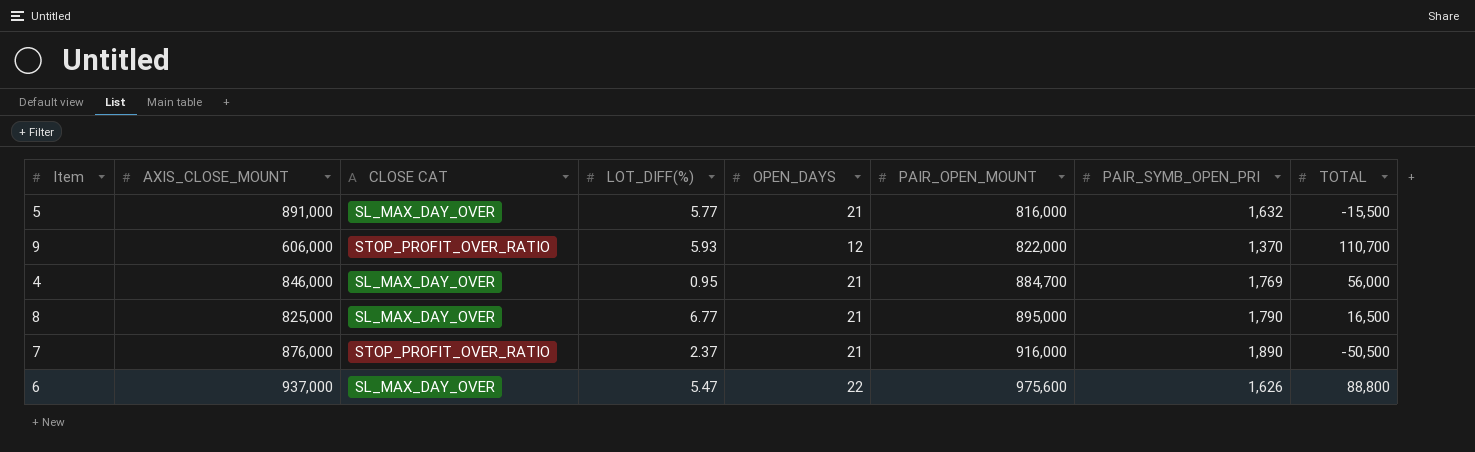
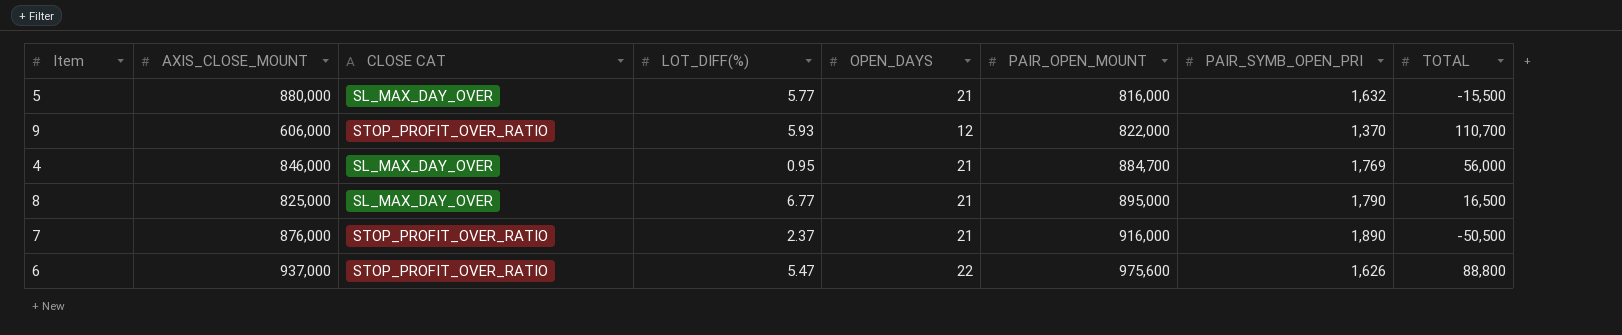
5 | AXIS_CLOSE_MOUNT: 891,000 -> 880,000
6 | CLOSE CAT: SL_MAX_DAY_OVER -> STOP_PROFIT_OVER_RATIO

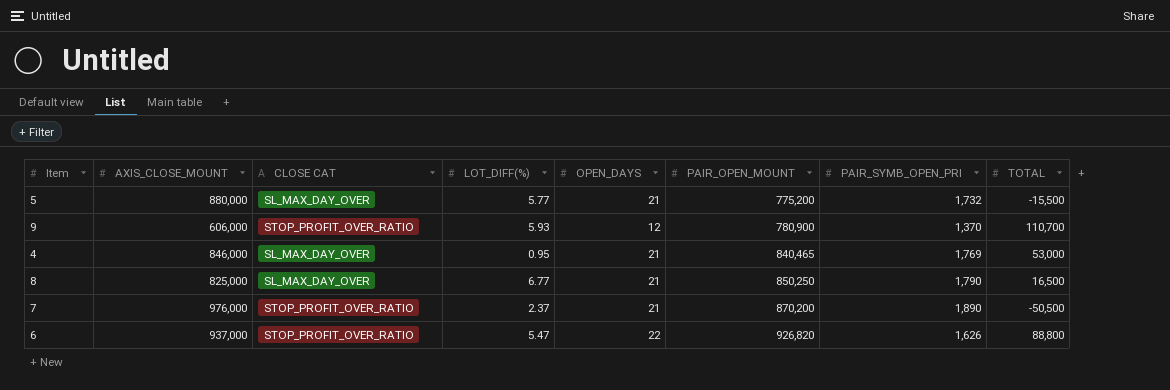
5 | PAIR_OPEN_MOUNT: 816,000 -> 775,200
5 | PAIR_SYMB_OPEN_PRI: 1,632 -> 1,732
9 | PAIR_OPEN_MOUNT: 822,000 -> 780,900
4 | PAIR_OPEN_MOUNT: 884,700 -> 840,465
4 | TOTAL: 56,000 -> 53,000
8 | PAIR_OPEN_MOUNT: 895,000 -> 850,250
7 | AXIS_CLOSE_MOUNT: 876,000 -> 976,000
7 | PAIR_OPEN_MOUNT: 916,000 -> 870,200
6 | PAIR_OPEN_MOUNT: 975,600 -> 926,820

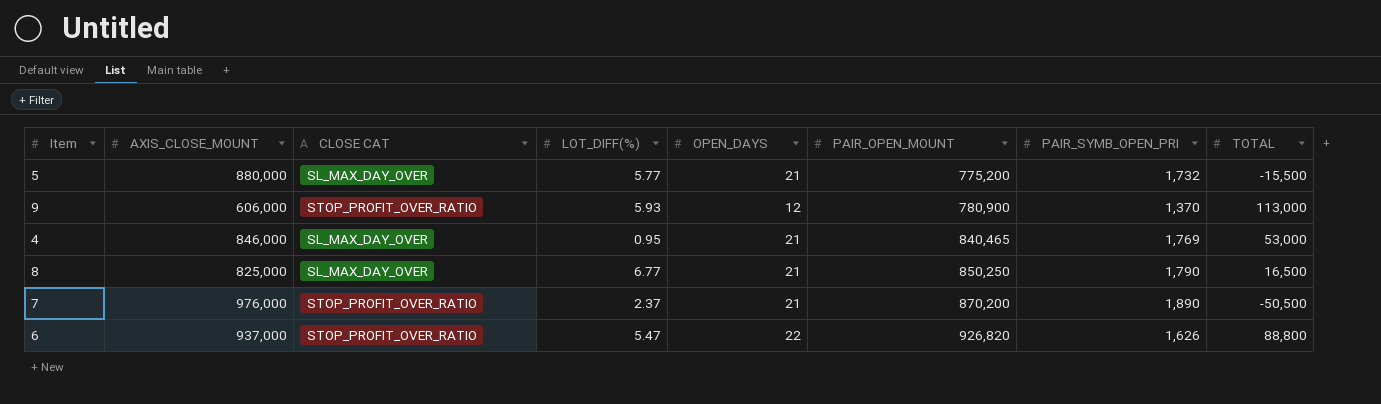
9 | TOTAL: 110,700 -> 113,000

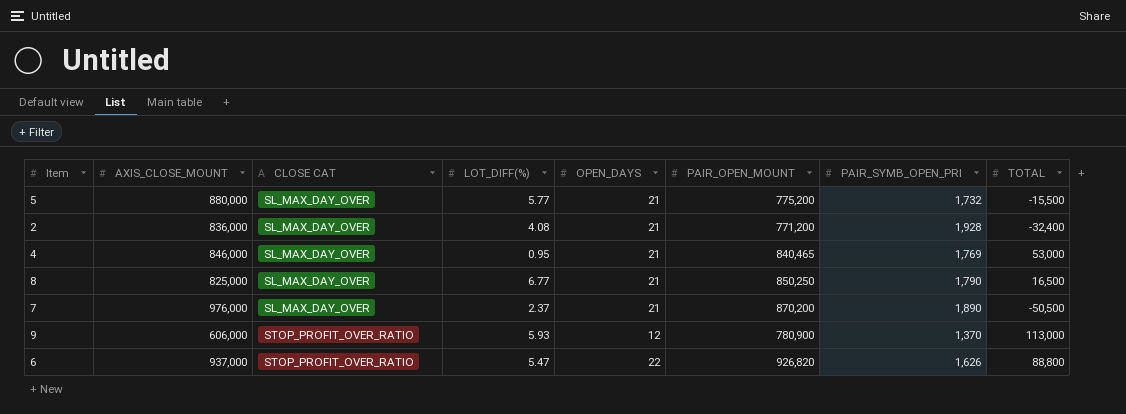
row order: PAIR_OPEN_MOUNT ascending -> CLOSE CAT ascending
row 2: none -> 836,000 | SL_MAX_DAY_OVER | 4.08 | 21 | 771,200 | 1,928 | -32,400
7 | CLOSE CAT: STOP_PROFIT_OVER_RATIO -> SL_MAX_DAY_OVER

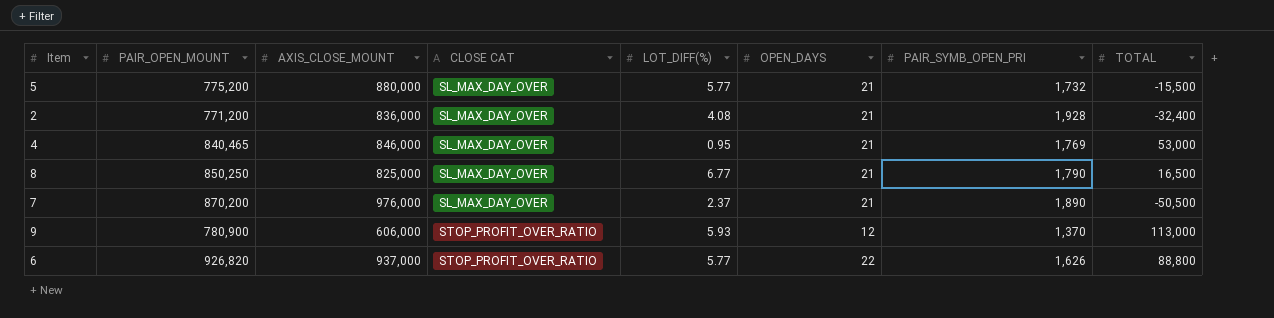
column PAIR_OPEN_MOUNT | position: 6 -> 2
6 | LOT_DIFF(%): 5.47 -> 5.77

